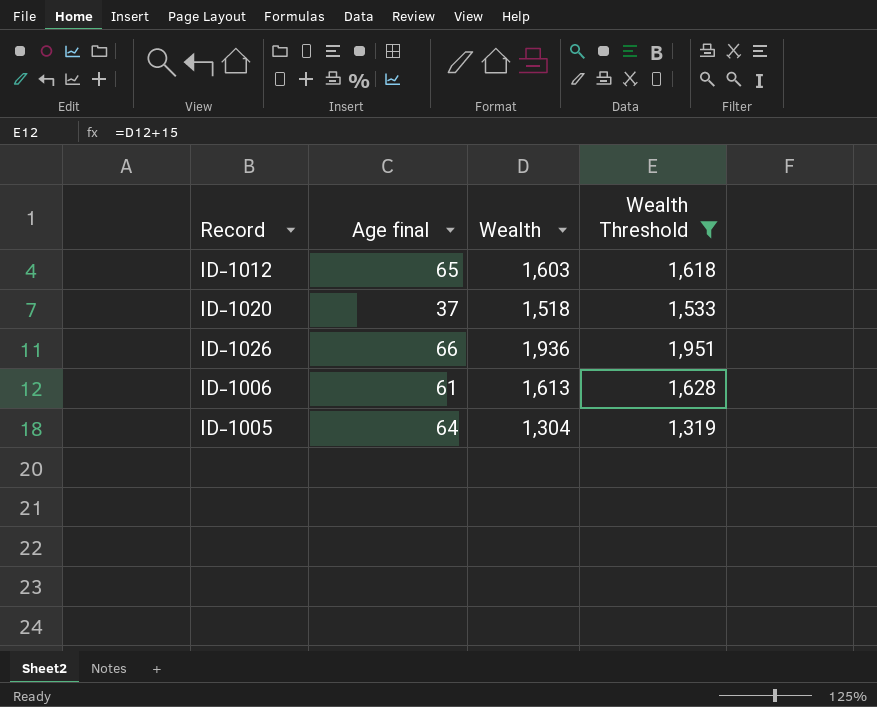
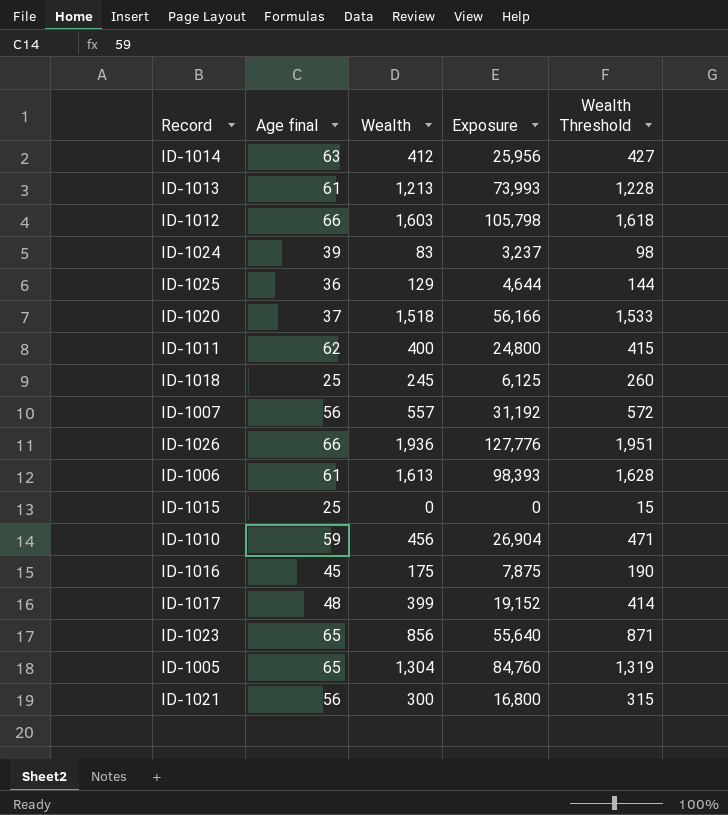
filter: Wealth Threshold >= 1,319 -> none
column Exposure | formula: none -> [Age final] * [Wealth]
ID-1012 | Age final: 65 -> 66
ID-1005 | Age final: 64 -> 65

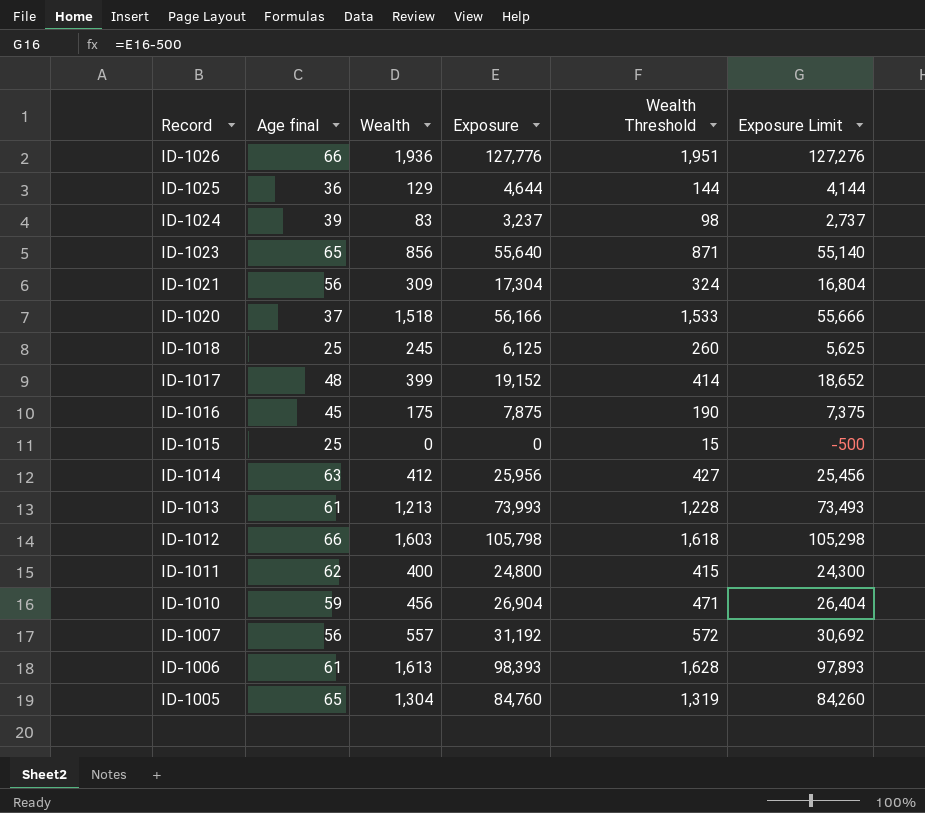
row order: none -> Record descending
column Exposure Limit | formula: none -> [Exposure] - 500
ID-1021 | Wealth: 300 -> 309
ID-1021 | Exposure: 16,800 -> 17,304
ID-1021 | Wealth Threshold: 315 -> 324

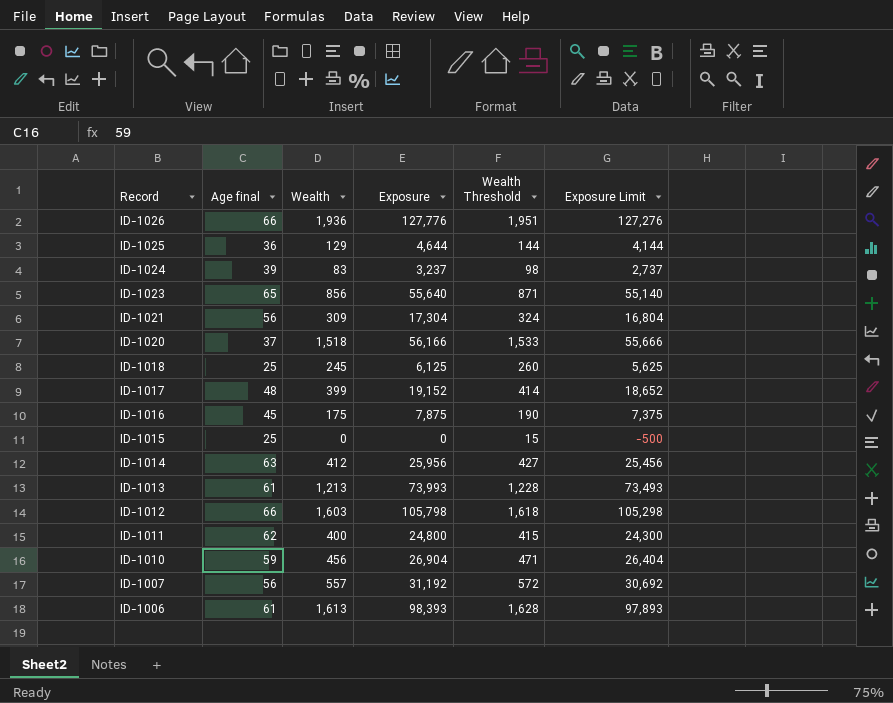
row ID-1005: 65 | 1,304 | 84,760 | 1,319 | 84,260 -> none

